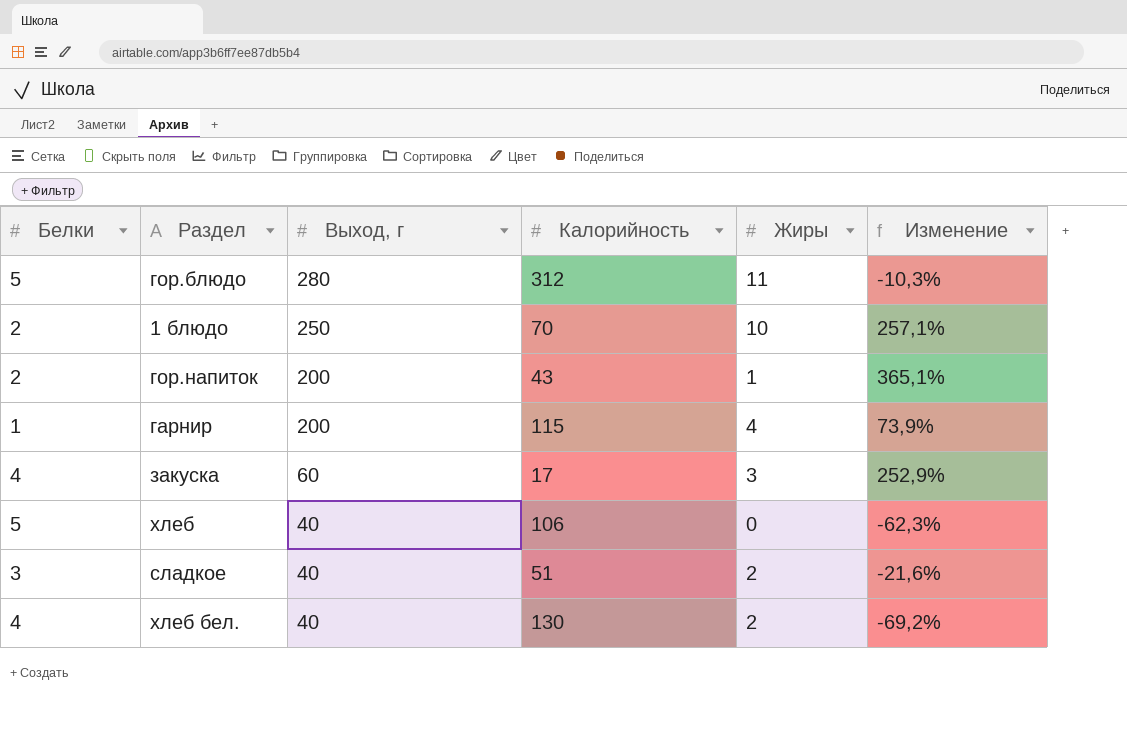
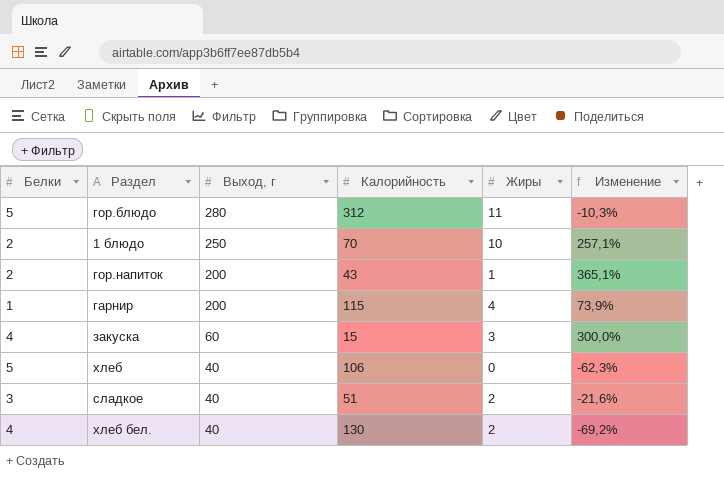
закуска | Калорийность: 17 -> 15
закуска | Изменение: 252,9% -> 300,0%

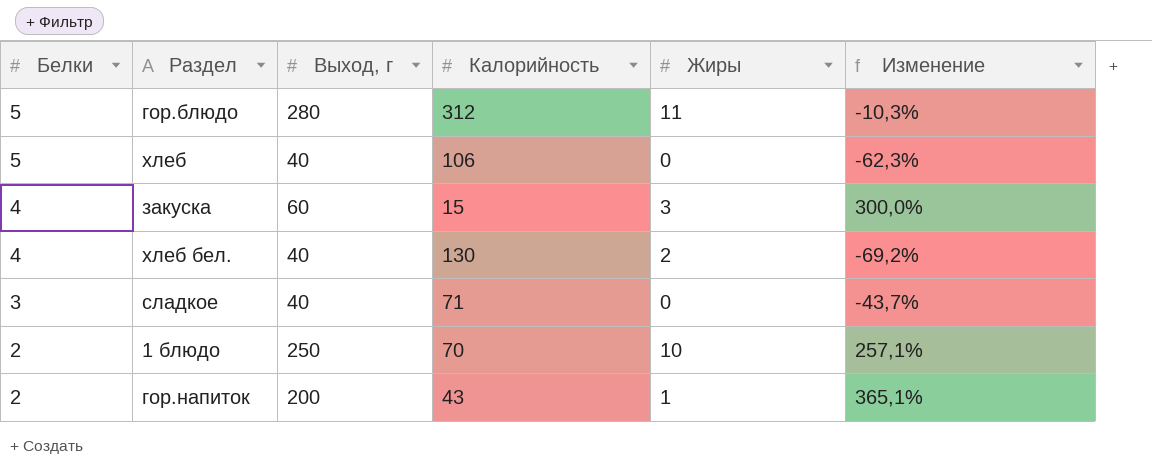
row order: Выход, г descending -> Белки descending
row гарнир: 1 | 200 | 115 | 4 | 73,9% -> none
сладкое | Калорийность: 51 -> 71
сладкое | Жиры: 2 -> 0
сладкое | Изменение: -21,6% -> -43,7%

